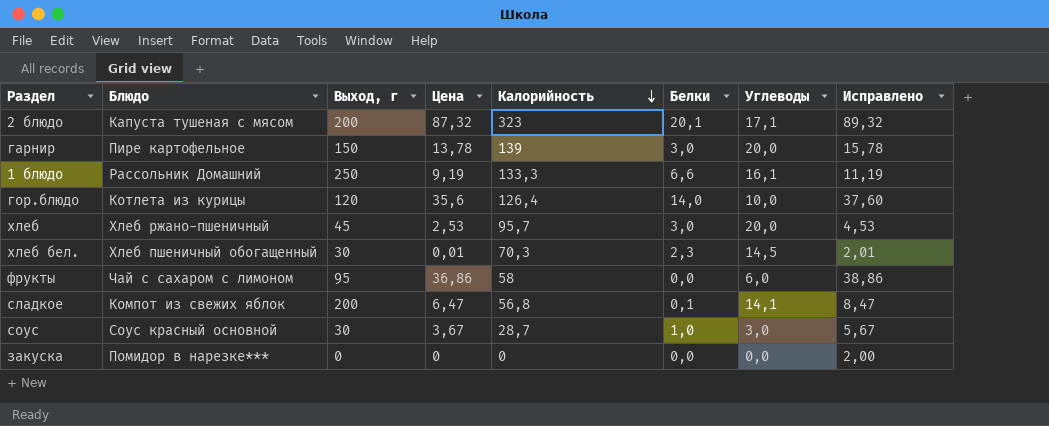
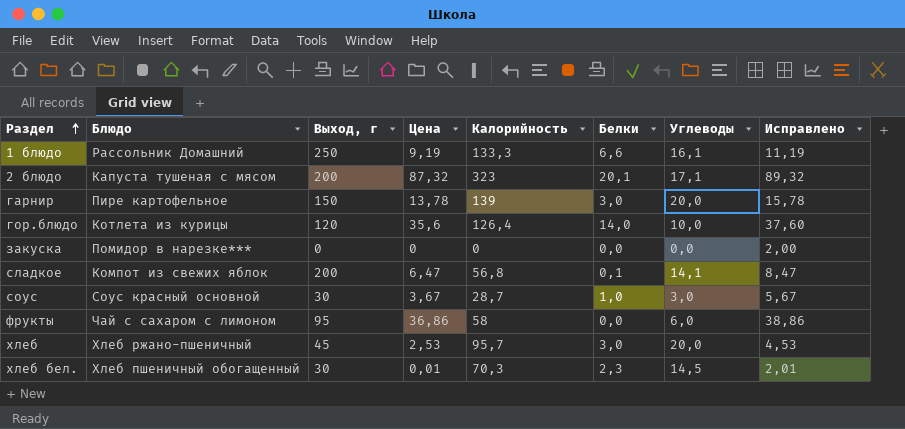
row order: Калорийность descending -> Раздел ascending

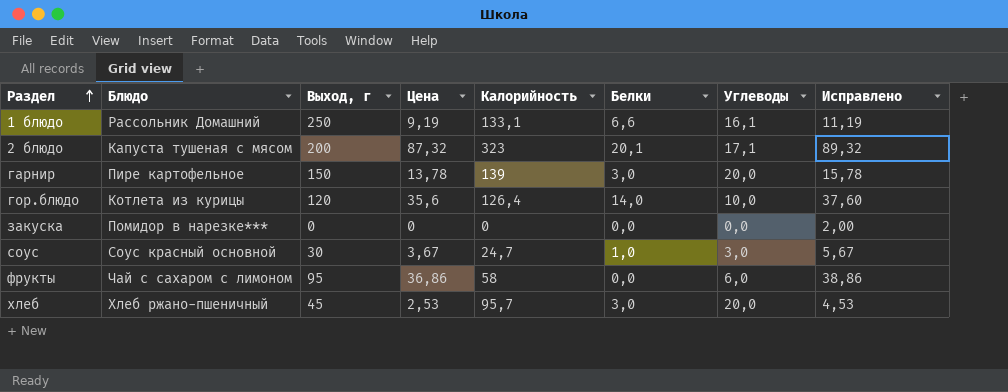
row сладкое: Компот из свежих яблок | 200 | 6,47 | 56,8 | 0,1 | 14,1 | 8,47 -> none
row хлеб бел.: Хлеб пшеничный обогащенный | 30 | 0,01 | 70,3 | 2,3 | 14,5 | 2,01 -> none
1 блюдо | Калорийность: 133,3 -> 133,1
соус | Калорийность: 28,7 -> 24,7

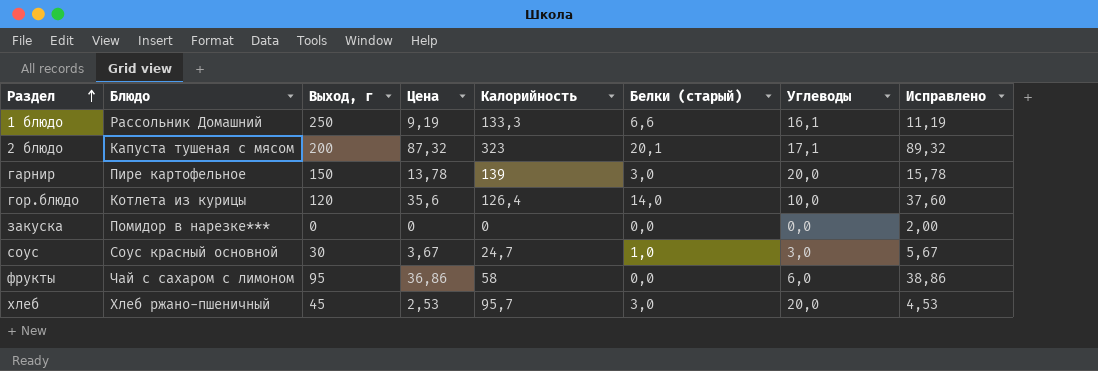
column name: Белки -> Белки (старый)
1 блюдо | Калорийность: 133,1 -> 133,3

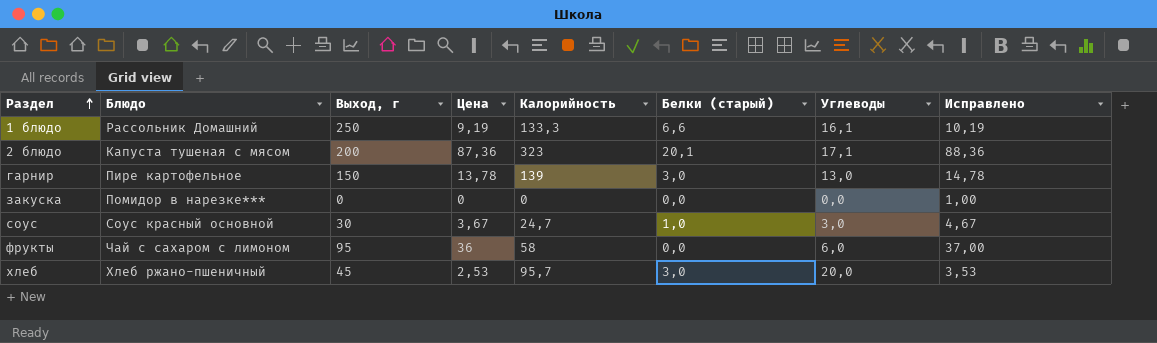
column Исправлено | formula: [Цена] + 2 -> [Цена] + 1
row гор.блюдо: Котлета из курицы | 120 | 35,6 | 126,4 | 14,0 | 10,0 | 37,60 -> none
2 блюдо | Цена: 87,32 -> 87,36
гарнир | Углеводы: 20,0 -> 13,0
фрукты | Цена: 36,86 -> 36

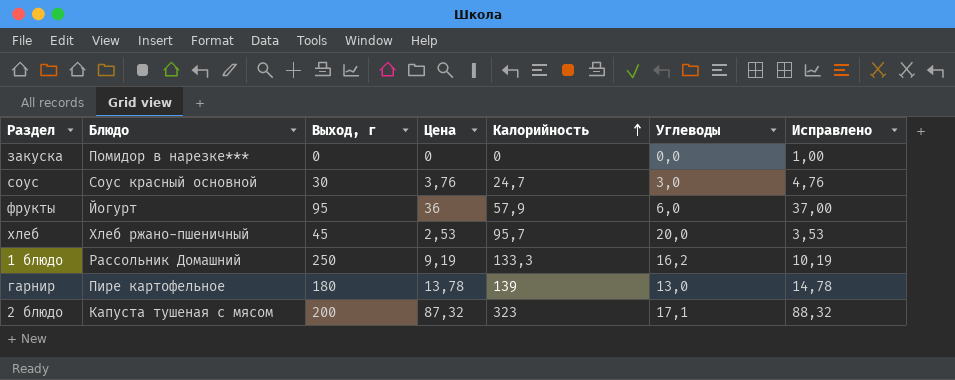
row order: Раздел ascending -> Калорийность ascending
column Белки (старый) | position: 6 -> none
соус | Цена: 3,67 -> 3,76
соус | Исправлено: 4,67 -> 4,76
фрукты | Блюдо: Чай с сахаром с лимоном -> Йогурт
фрукты | Калорийность: 58 -> 57,9
1 блюдо | Углеводы: 16,1 -> 16,2
гарнир | Выход, г: 150 -> 180
2 блюдо | Цена: 87,36 -> 87,32
2 блюдо | Исправлено: 88,36 -> 88,32

